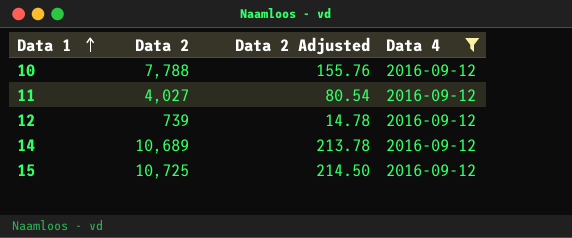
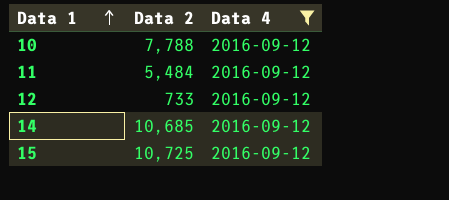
column Data 2 Adjusted | formula: [Data 2] * 0.02 -> none
11 | Data 2: 4,027 -> 5,484
12 | Data 2: 739 -> 733
14 | Data 2: 10,689 -> 10,685

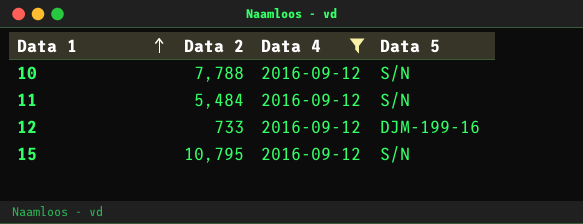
column Data 5 | position: none -> 4
row 14: 10,685 | 2016-09-12 -> none
15 | Data 2: 10,725 -> 10,795

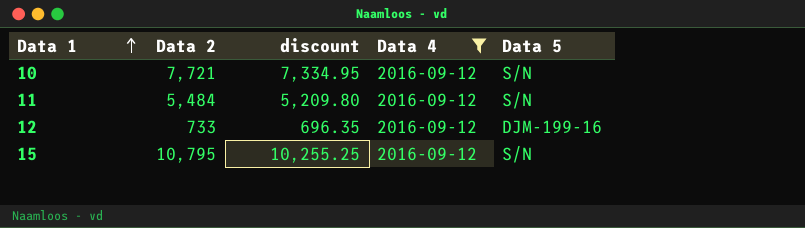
column discount | formula: none -> [Data 2] * 0.95
10 | Data 2: 7,788 -> 7,721

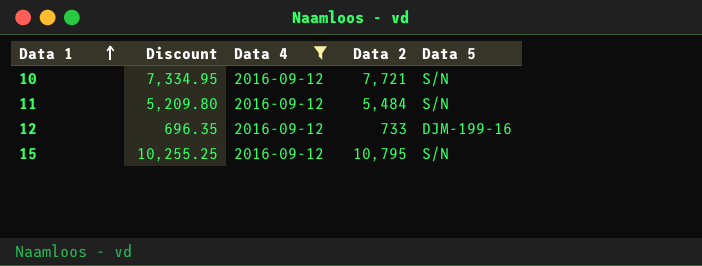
column name: discount -> Discount
column Data 2 | position: 2 -> 4

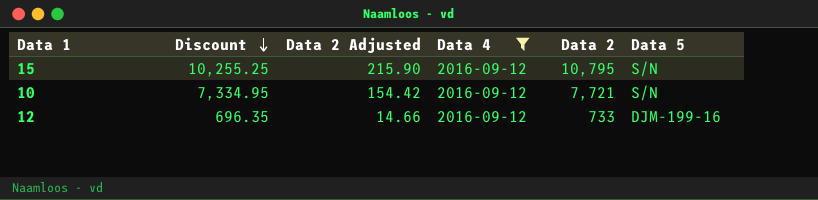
row order: Data 1 ascending -> Discount descending
column Data 2 Adjusted | formula: none -> [Data 2] * 0.02
row 11: 5,209.80 | 2016-09-12 | 5,484 | S/N -> none

